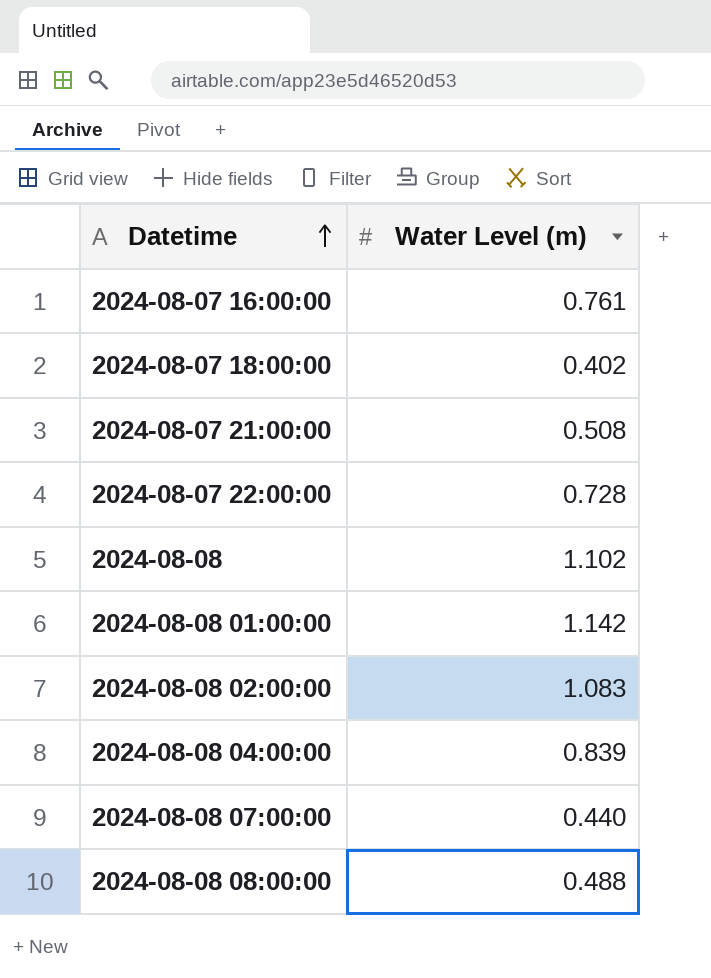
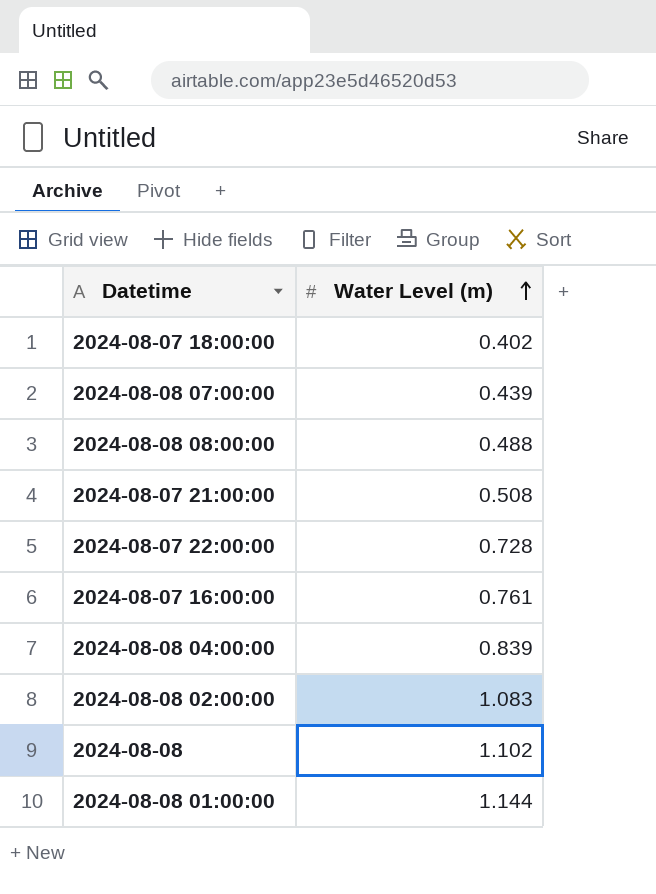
row order: Datetime ascending -> Water Level (m) ascending
2024-08-08 07:00:00 | Water Level (m): 0.440 -> 0.439
2024-08-08 01:00:00 | Water Level (m): 1.142 -> 1.144

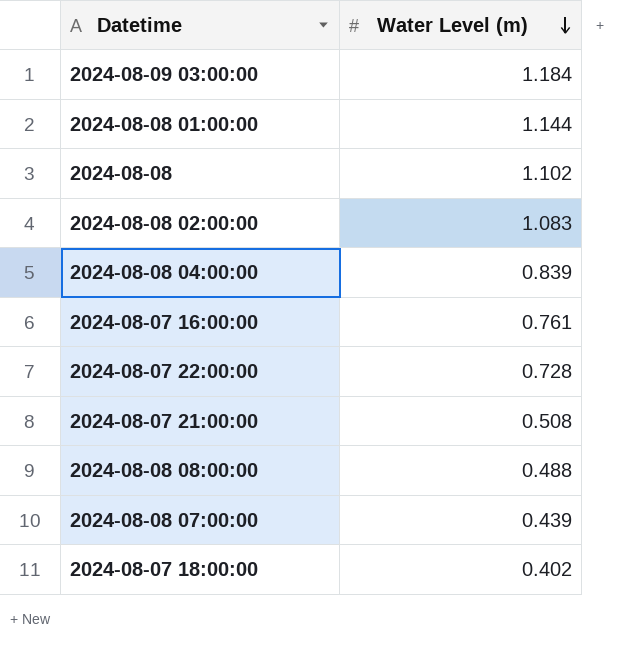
row order: Water Level (m) ascending -> Water Level (m) descending
row 2024-08-09 03:00:00: none -> 1.184

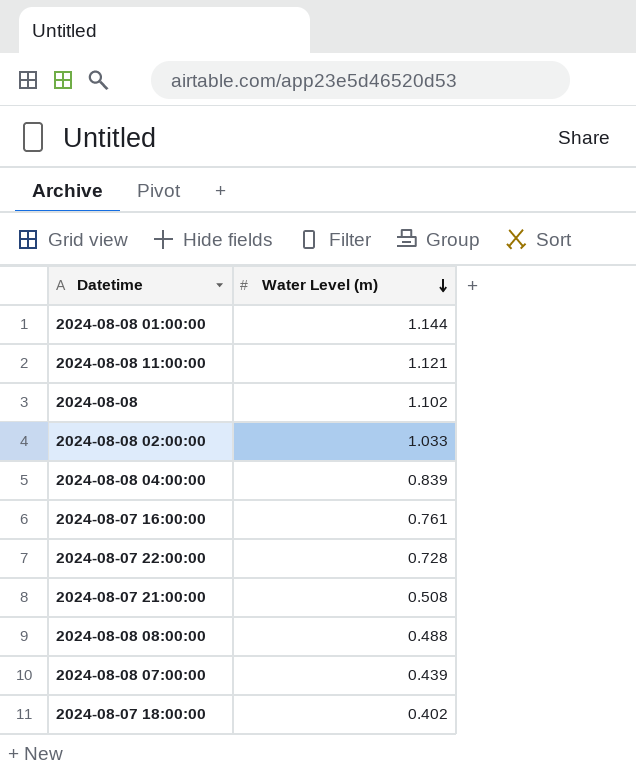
row 2024-08-09 03:00:00: 1.184 -> none
row 2024-08-08 11:00:00: none -> 1.121
2024-08-08 02:00:00 | Water Level (m): 1.083 -> 1.033

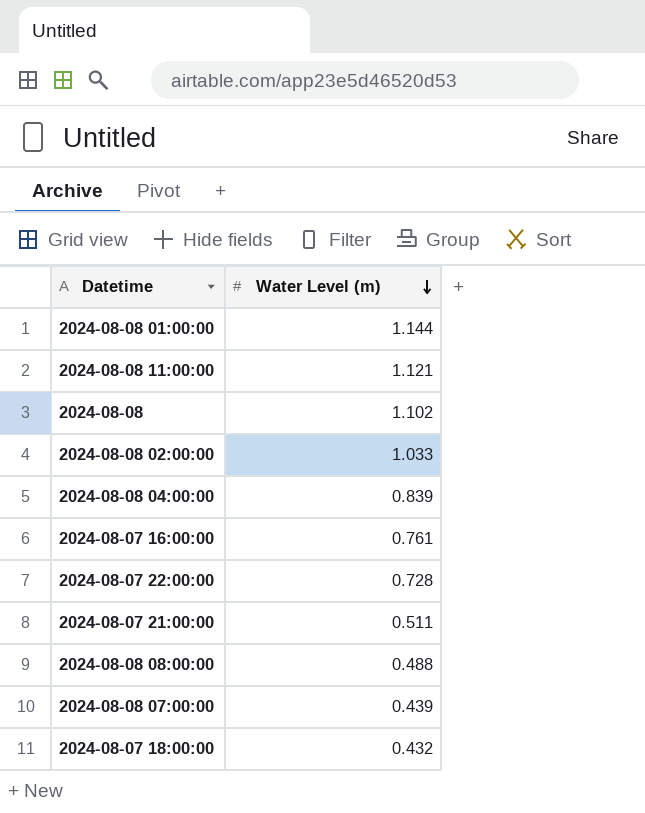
2024-08-07 21:00:00 | Water Level (m): 0.508 -> 0.511
2024-08-07 18:00:00 | Water Level (m): 0.402 -> 0.432

